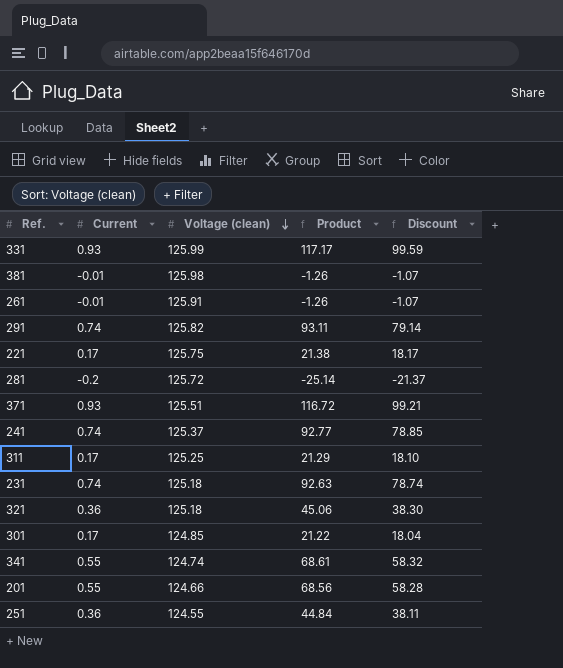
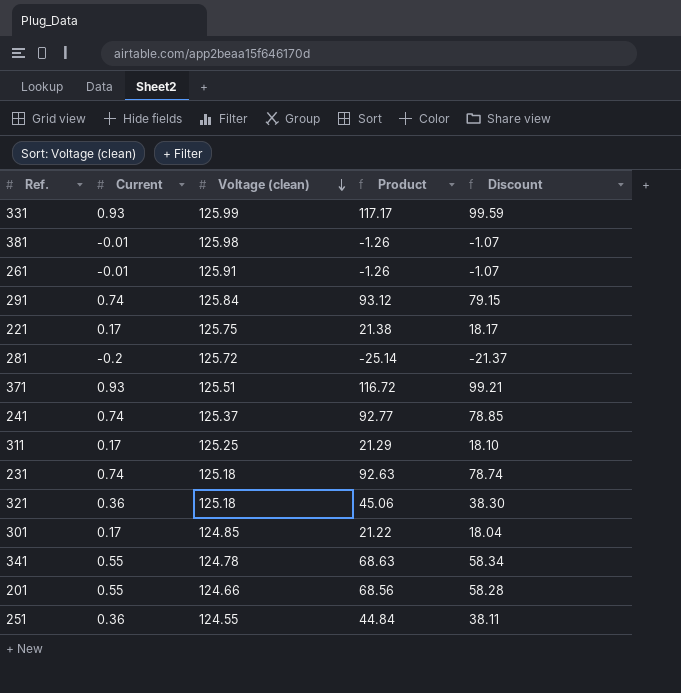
291 | Voltage (clean): 125.82 -> 125.84
291 | Product: 93.11 -> 93.12
291 | Discount: 79.14 -> 79.15
341 | Voltage (clean): 124.74 -> 124.78
341 | Product: 68.61 -> 68.63
341 | Discount: 58.32 -> 58.34

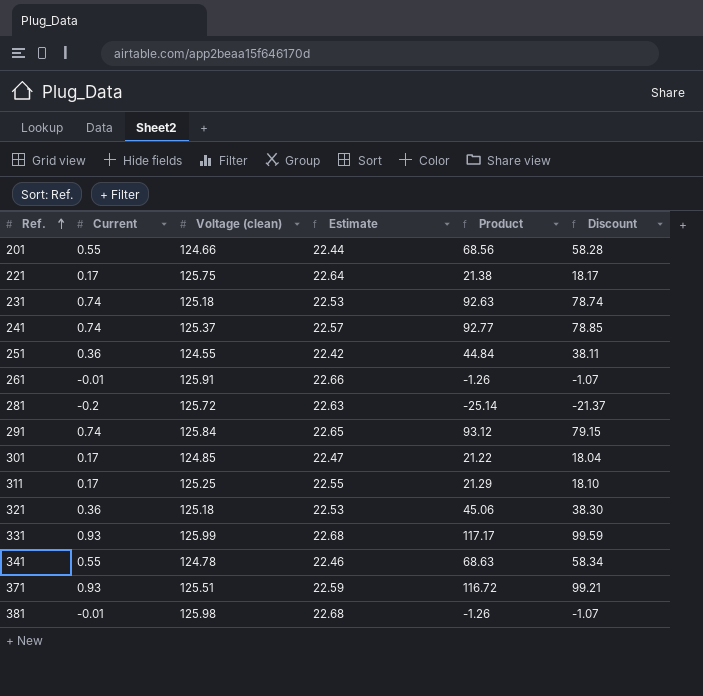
row order: Voltage (clean) descending -> Ref. ascending
column Estimate | formula: none -> [Voltage (clean)] * 0.18

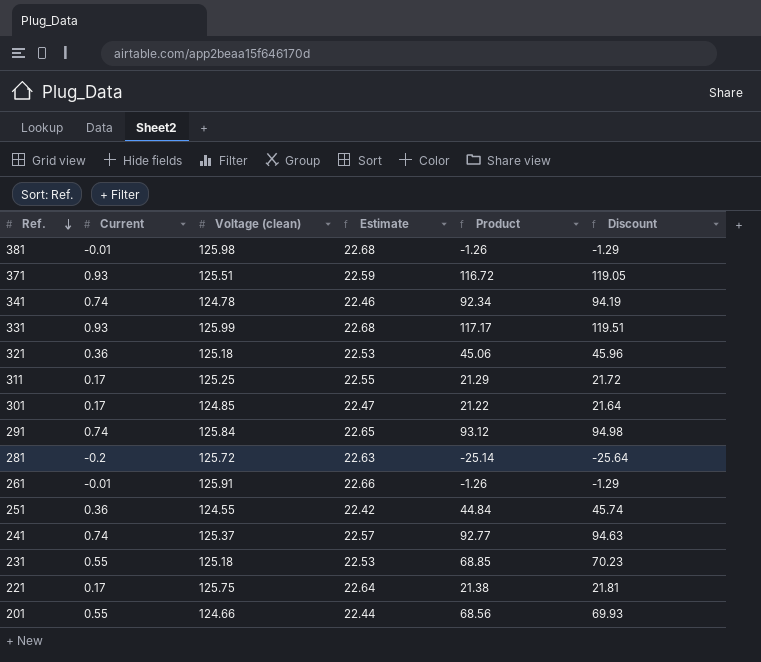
row order: Ref. ascending -> Ref. descending
column Discount | formula: [Product] * 0.85 -> [Product] * 1.02
341 | Current: 0.55 -> 0.74
341 | Product: 68.63 -> 92.34
231 | Current: 0.74 -> 0.55
231 | Product: 92.63 -> 68.85

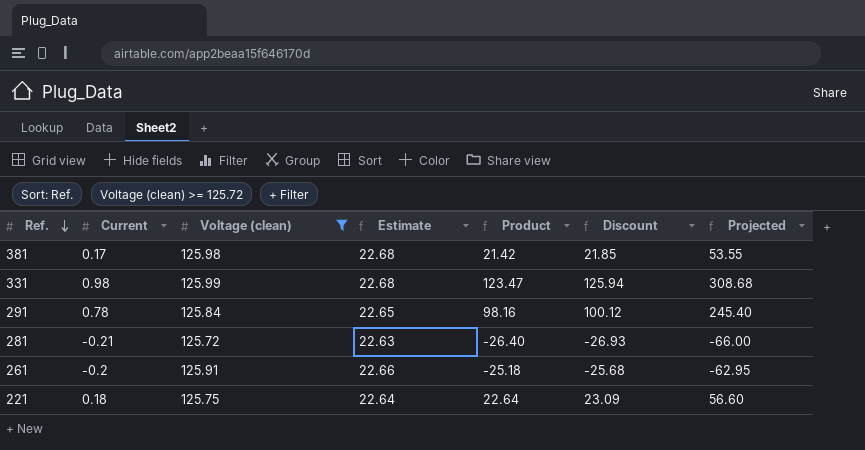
filter: none -> Voltage (clean) >= 125.72
column Projected | formula: none -> [Product] * 2.5
381 | Current: -0.01 -> 0.17
381 | Product: -1.26 -> 21.42
381 | Discount: -1.29 -> 21.85
331 | Current: 0.93 -> 0.98
331 | Product: 117.17 -> 123.47
331 | Discount: 119.51 -> 125.94
291 | Current: 0.74 -> 0.78
291 | Product: 93.12 -> 98.16
291 | Discount: 94.98 -> 100.12
281 | Current: -0.2 -> -0.21
281 | Product: -25.14 -> -26.40
281 | Discount: -25.64 -> -26.93
261 | Current: -0.01 -> -0.2
261 | Product: -1.26 -> -25.18
261 | Discount: -1.29 -> -25.68
221 | Current: 0.17 -> 0.18
221 | Product: 21.38 -> 22.64
221 | Discount: 21.81 -> 23.09

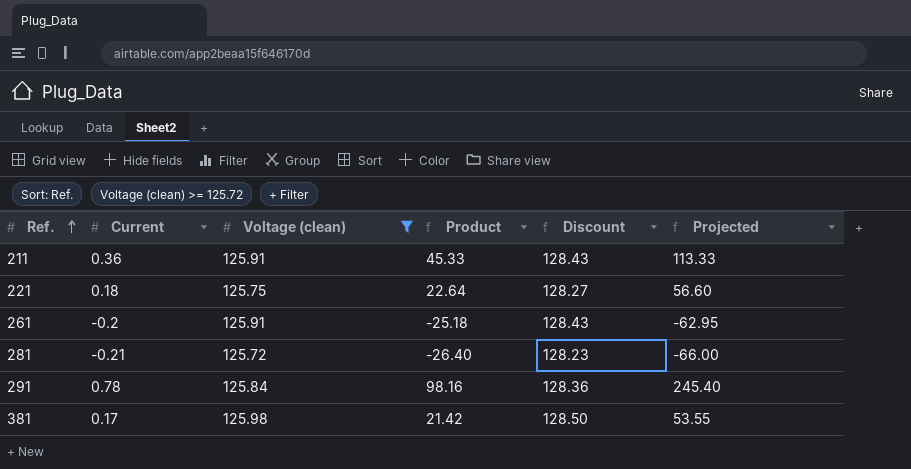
row order: Ref. descending -> Ref. ascending
column Estimate | formula: [Voltage (clean)] * 0.18 -> none
column Discount | formula: [Product] * 1.02 -> [Voltage (clean)] * 1.02
row 331: 0.98 | 125.99 | 22.68 | 123.47 | 125.94 | 308.68 -> none
row 211: none -> 0.36 | 125.91 | 45.33 | 128.43 | 113.33

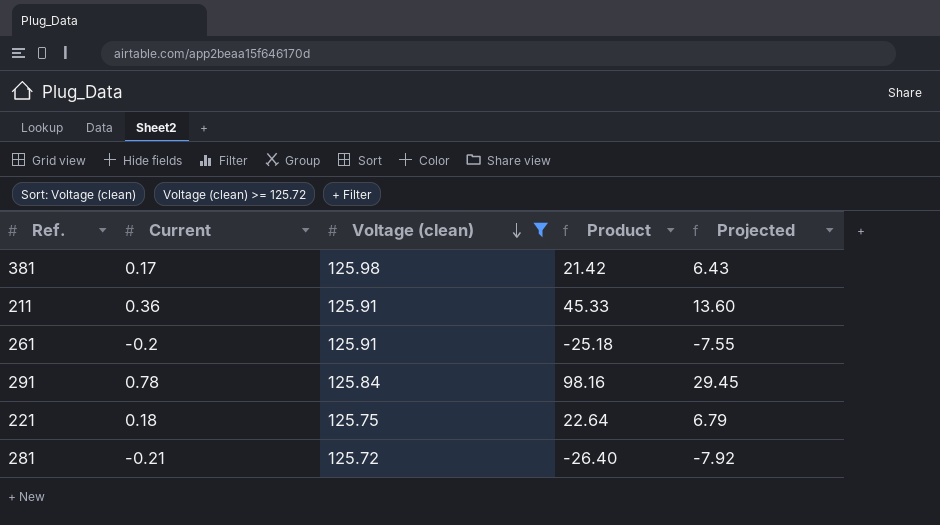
row order: Ref. ascending -> Voltage (clean) descending
column Discount | formula: [Voltage (clean)] * 1.02 -> none
column Projected | formula: [Product] * 2.5 -> [Product] * 0.3

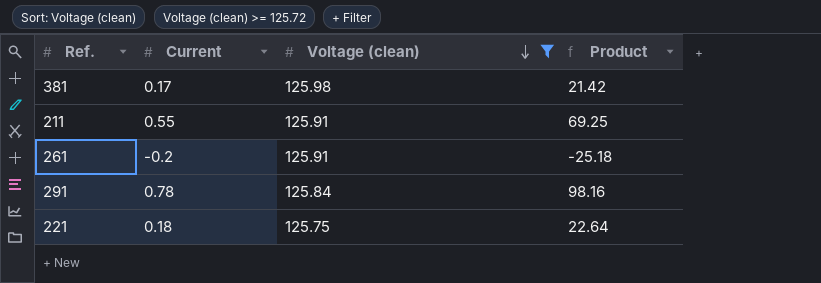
column Projected | formula: [Product] * 0.3 -> none
row 281: -0.21 | 125.72 | -26.40 | -7.92 -> none
211 | Current: 0.36 -> 0.55
211 | Product: 45.33 -> 69.25

